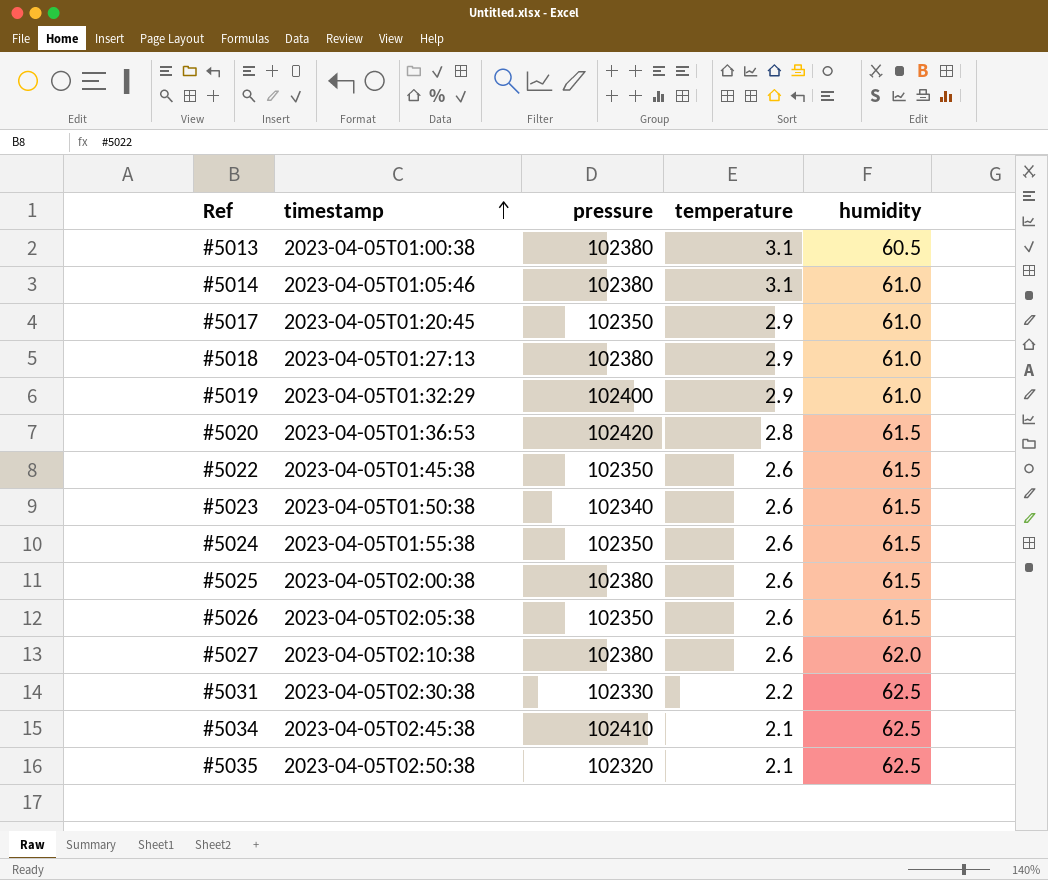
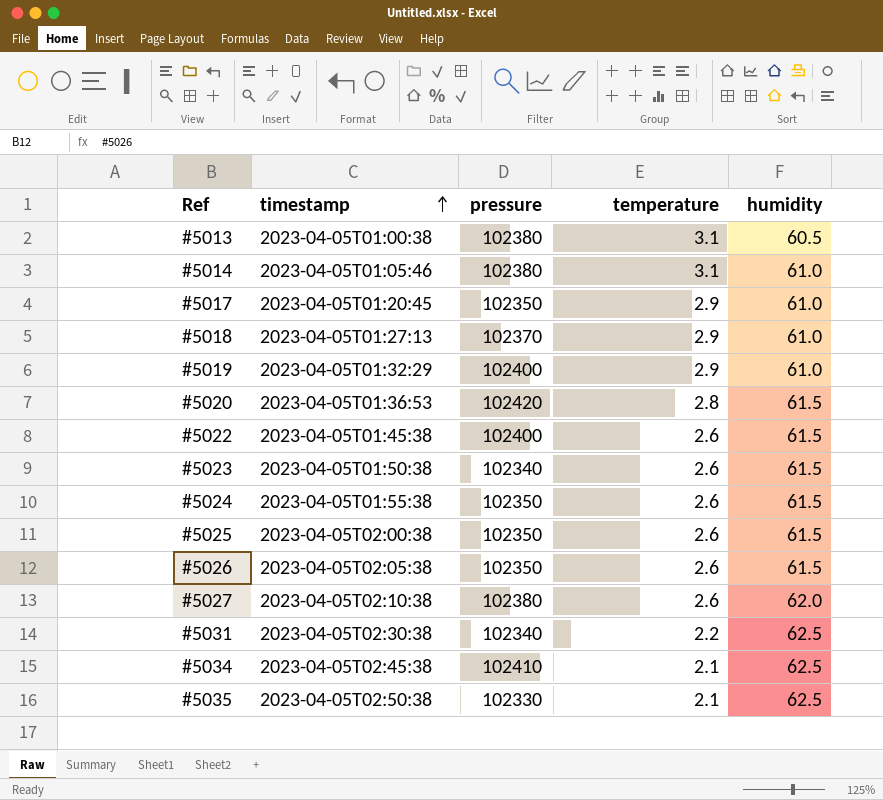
#5018 | pressure: 102380 -> 102370
#5022 | pressure: 102350 -> 102400
#5025 | pressure: 102380 -> 102350
#5031 | pressure: 102330 -> 102340
#5035 | pressure: 102320 -> 102330

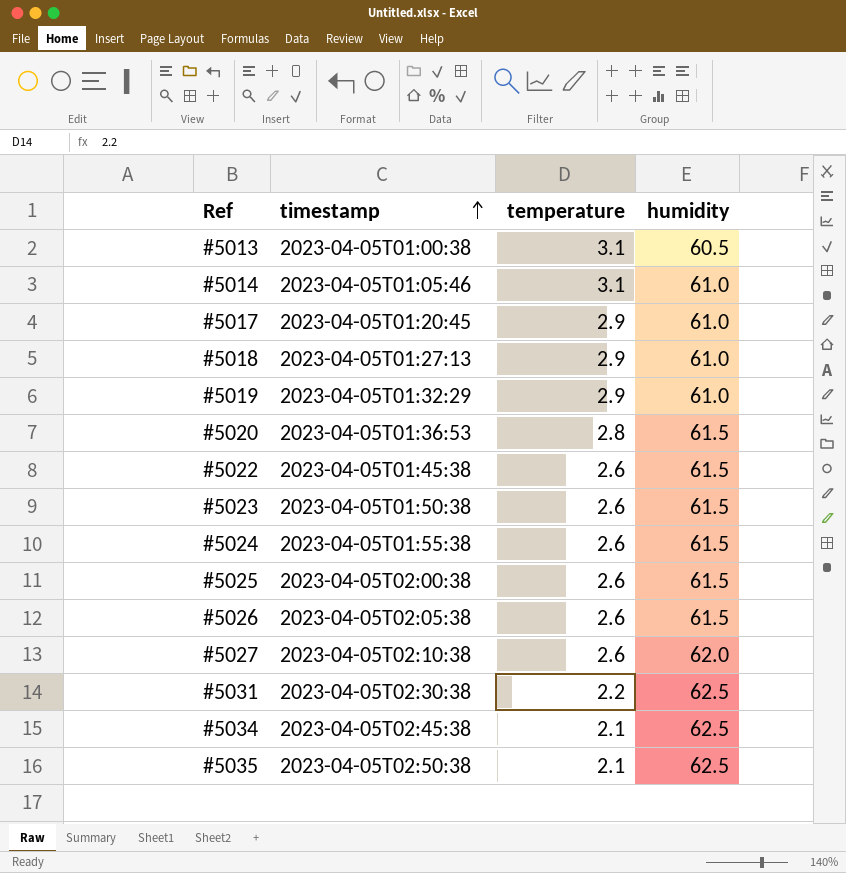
column pressure | position: 3 -> none

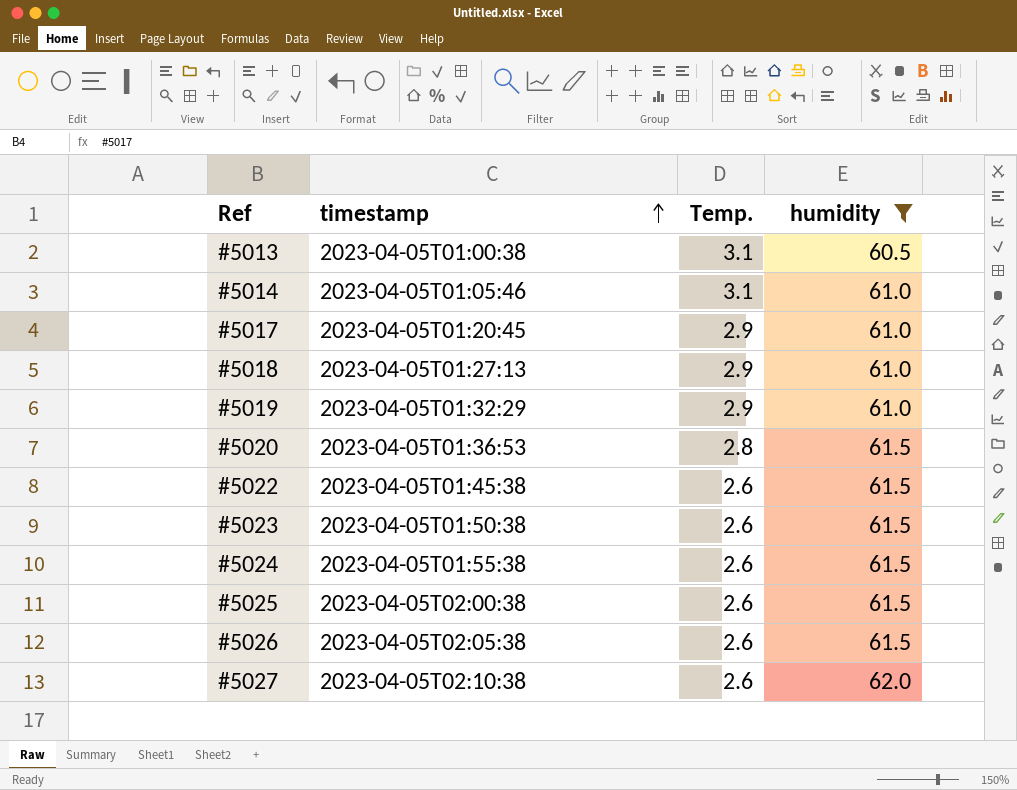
filter: none -> humidity != 62.5
column name: temperature -> Temp.

